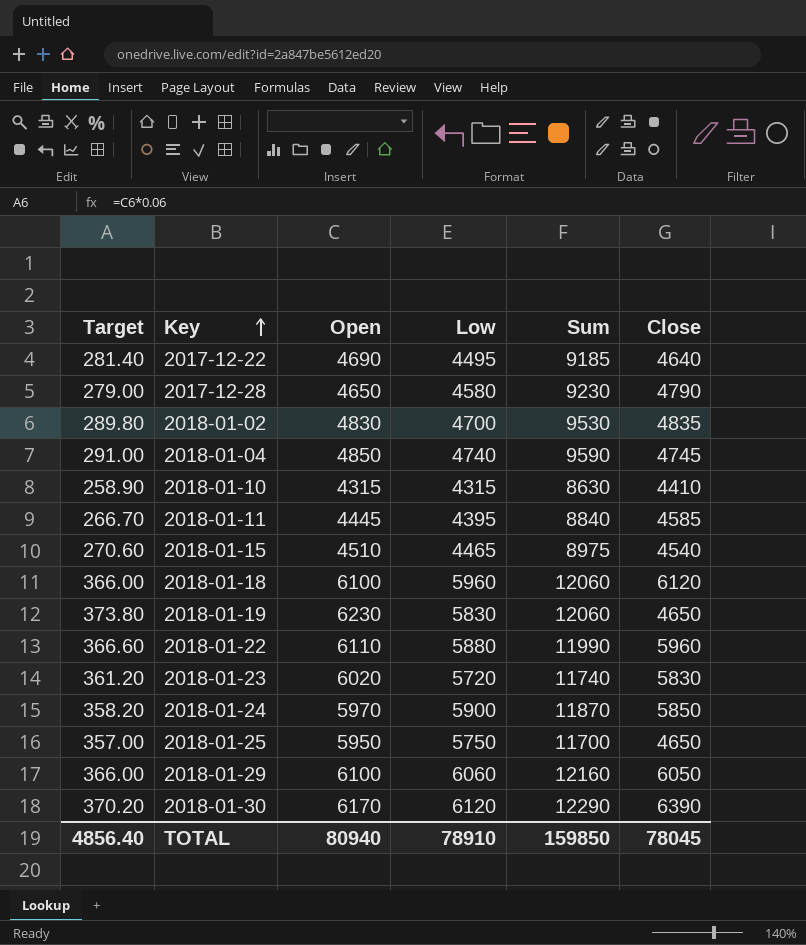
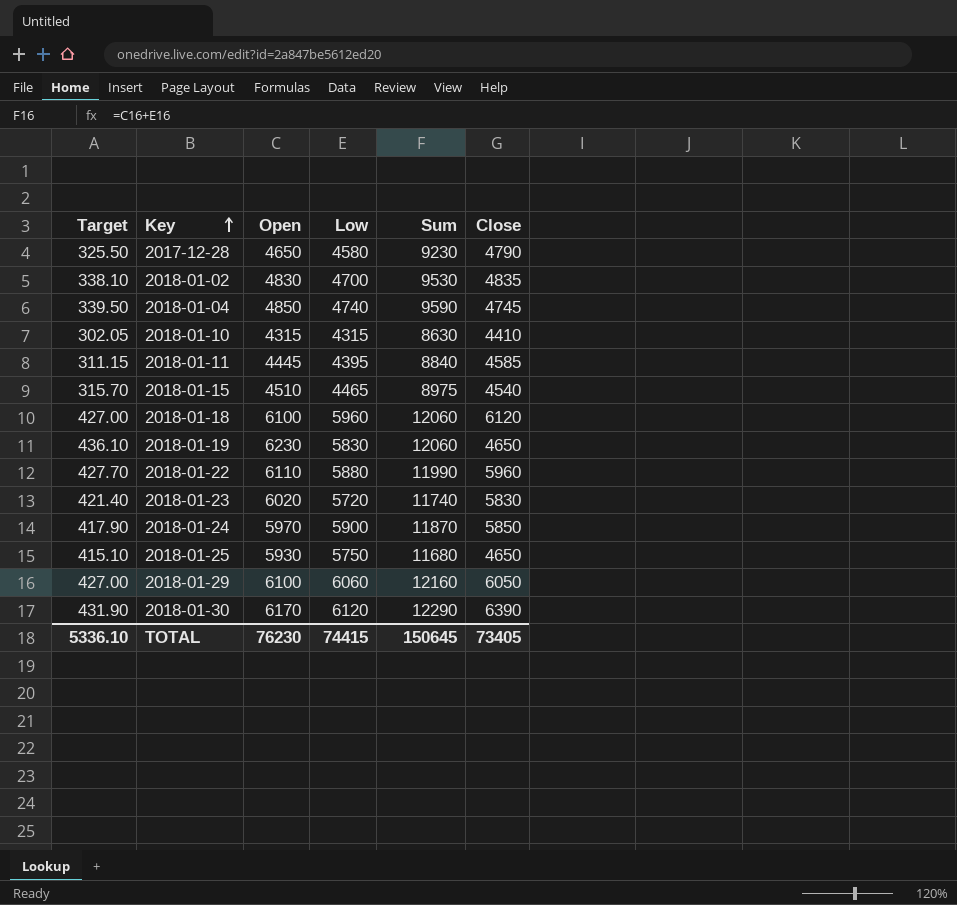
column Target | formula: [Open] * 0.06 -> [Open] * 0.07
row 2017-12-22: 281.40 | 4690 | 4495 | 9185 | 4640 -> none
2018-01-25 | Open: 5950 -> 5930
2018-01-25 | Sum: 11700 -> 11680
TOTAL | Target: 4856.40 -> 5336.10
TOTAL | Open: 80940 -> 76230
TOTAL | Low: 78910 -> 74415
TOTAL | Sum: 159850 -> 150645
TOTAL | Close: 78045 -> 73405

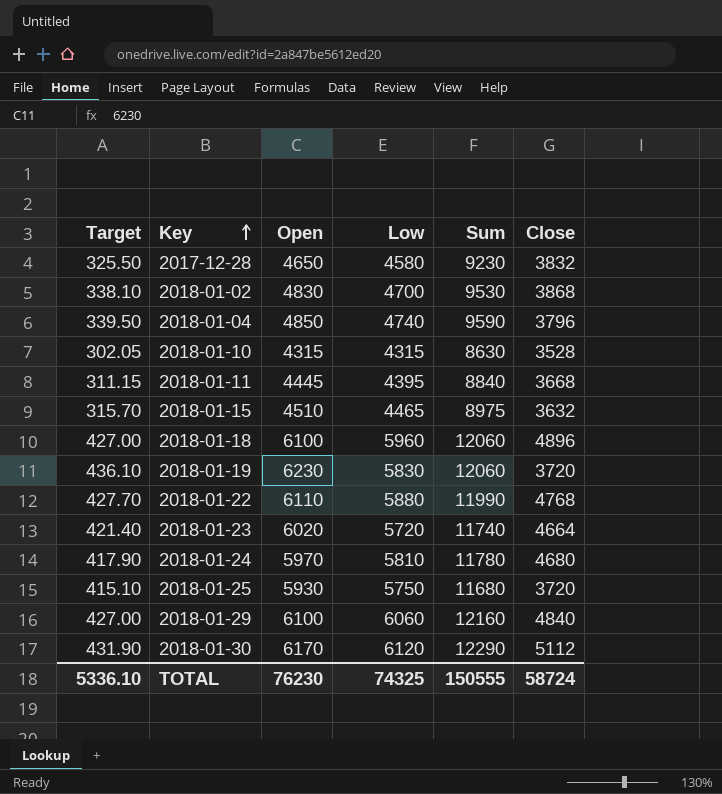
2017-12-28 | Close: 4790 -> 3832
2018-01-02 | Close: 4835 -> 3868
2018-01-04 | Close: 4745 -> 3796
2018-01-10 | Close: 4410 -> 3528
2018-01-11 | Close: 4585 -> 3668
2018-01-15 | Close: 4540 -> 3632
2018-01-18 | Close: 6120 -> 4896
2018-01-19 | Close: 4650 -> 3720
2018-01-22 | Close: 5960 -> 4768
2018-01-23 | Close: 5830 -> 4664
2018-01-24 | Low: 5900 -> 5810
2018-01-24 | Sum: 11870 -> 11780
2018-01-24 | Close: 5850 -> 4680
2018-01-25 | Close: 4650 -> 3720
2018-01-29 | Close: 6050 -> 4840
2018-01-30 | Close: 6390 -> 5112
TOTAL | Low: 74415 -> 74325
TOTAL | Sum: 150645 -> 150555
TOTAL | Close: 73405 -> 58724

